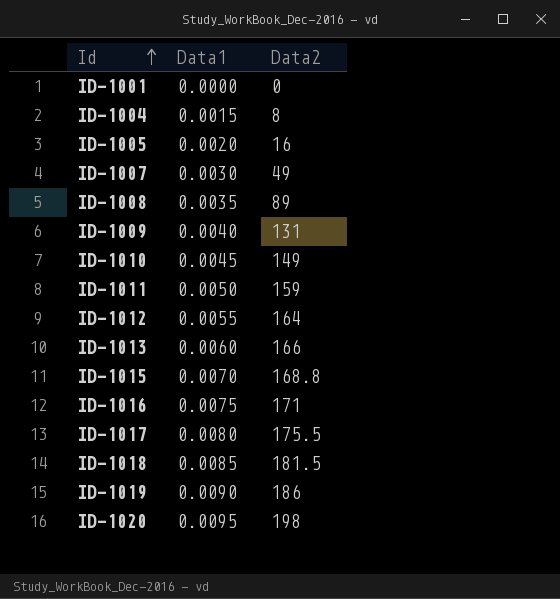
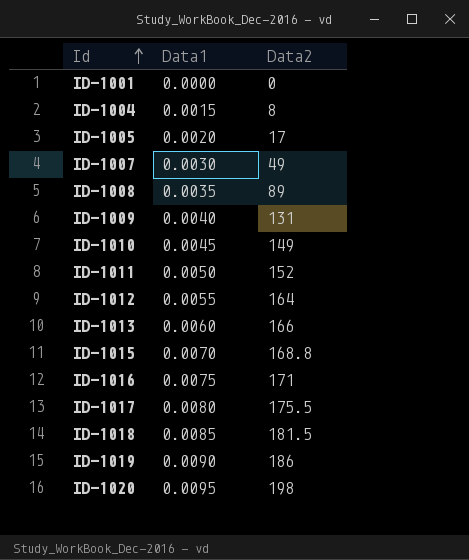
ID-1005 | Data2: 16 -> 17
ID-1011 | Data2: 159 -> 152

